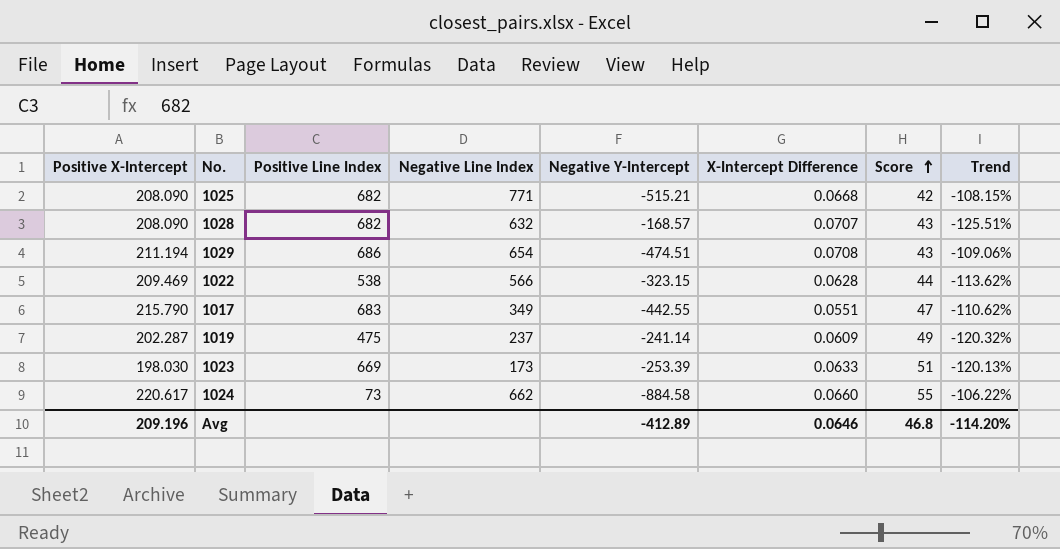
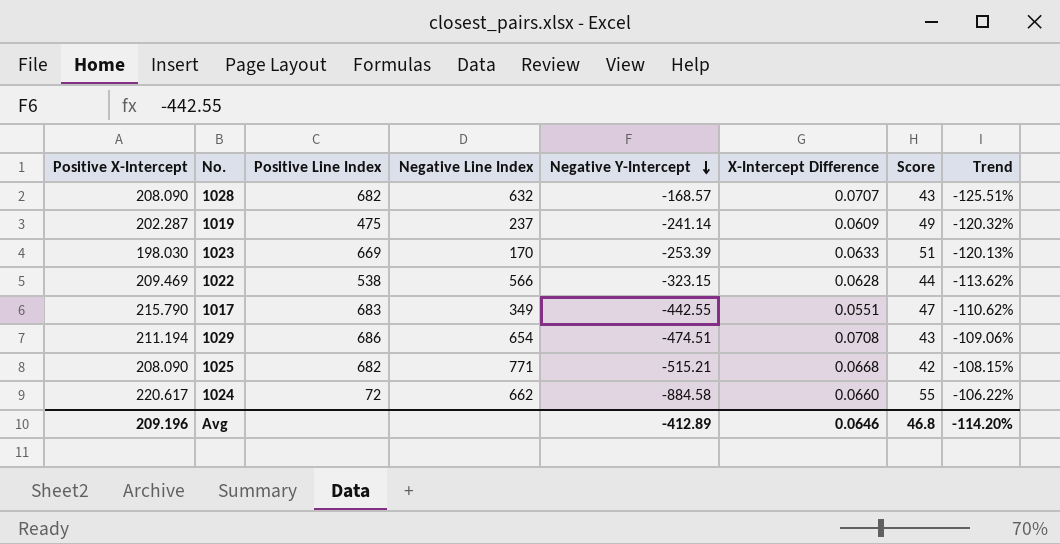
row order: Score ascending -> Negative Y-Intercept descending
1023 | Negative Line Index: 173 -> 170
1024 | Positive Line Index: 73 -> 72

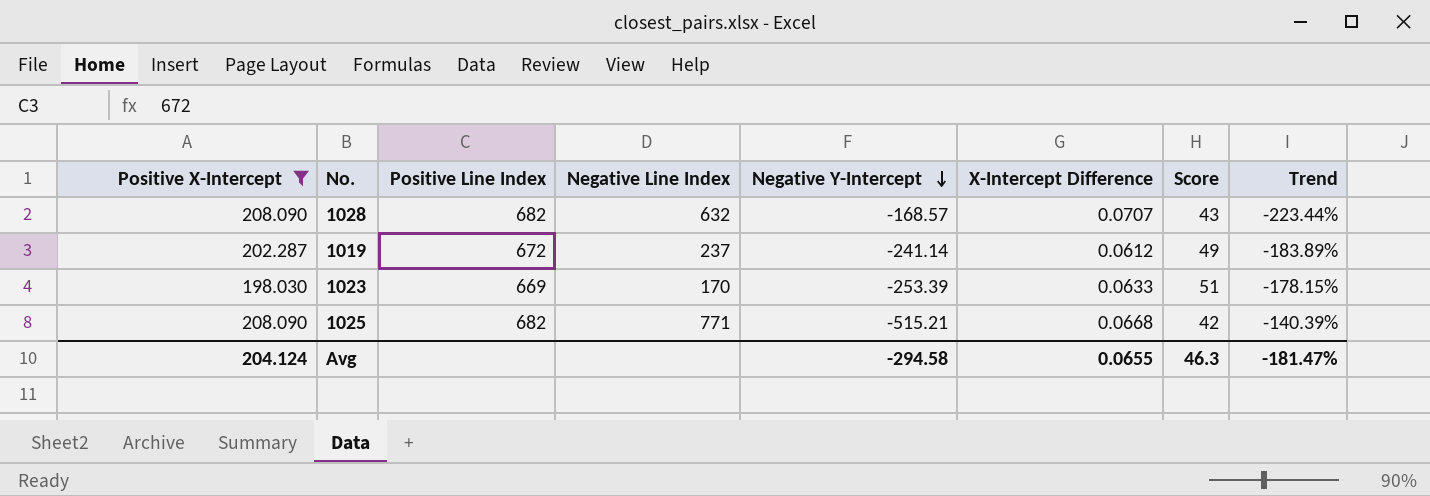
filter: none -> Positive X-Intercept <= 208.090
column Trend | formula: ([Score] - [Negative Y-Intercept]) / [Negative Y-Intercept] -> ([Positive X-Intercept] - [Negative Y-Intercept]) / [Negative Y-Intercept]
1019 | Positive Line Index: 475 -> 672
1019 | X-Intercept Difference: 0.0609 -> 0.0612
Avg | Positive X-Intercept: 209.196 -> 204.124
Avg | Negative Y-Intercept: -412.89 -> -294.58
Avg | X-Intercept Difference: 0.0646 -> 0.0655
Avg | Score: 46.8 -> 46.3
Avg | Trend: -114.20% -> -181.47%

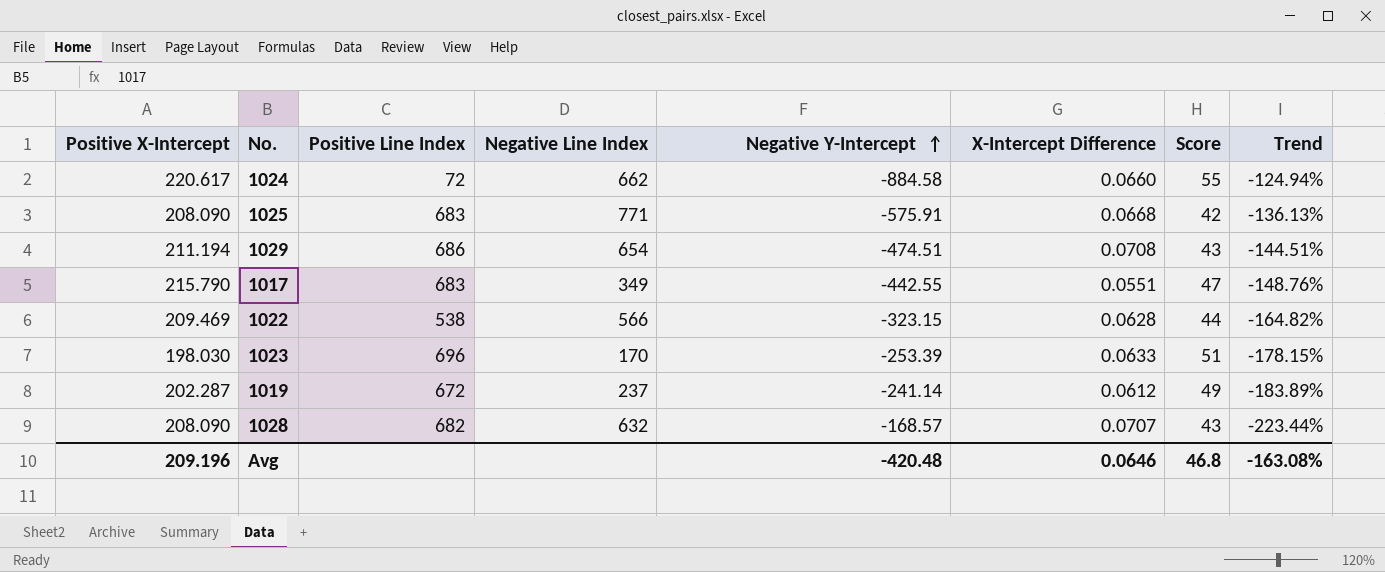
filter: Positive X-Intercept <= 208.090 -> none
row order: Negative Y-Intercept descending -> Negative Y-Intercept ascending
1025 | Positive Line Index: 682 -> 683
1025 | Negative Y-Intercept: -515.21 -> -575.91
1025 | Trend: -140.39% -> -136.13%
1023 | Positive Line Index: 669 -> 696
Avg | Positive X-Intercept: 204.124 -> 209.196
Avg | Negative Y-Intercept: -294.58 -> -420.48
Avg | X-Intercept Difference: 0.0655 -> 0.0646
Avg | Score: 46.3 -> 46.8
Avg | Trend: -181.47% -> -163.08%

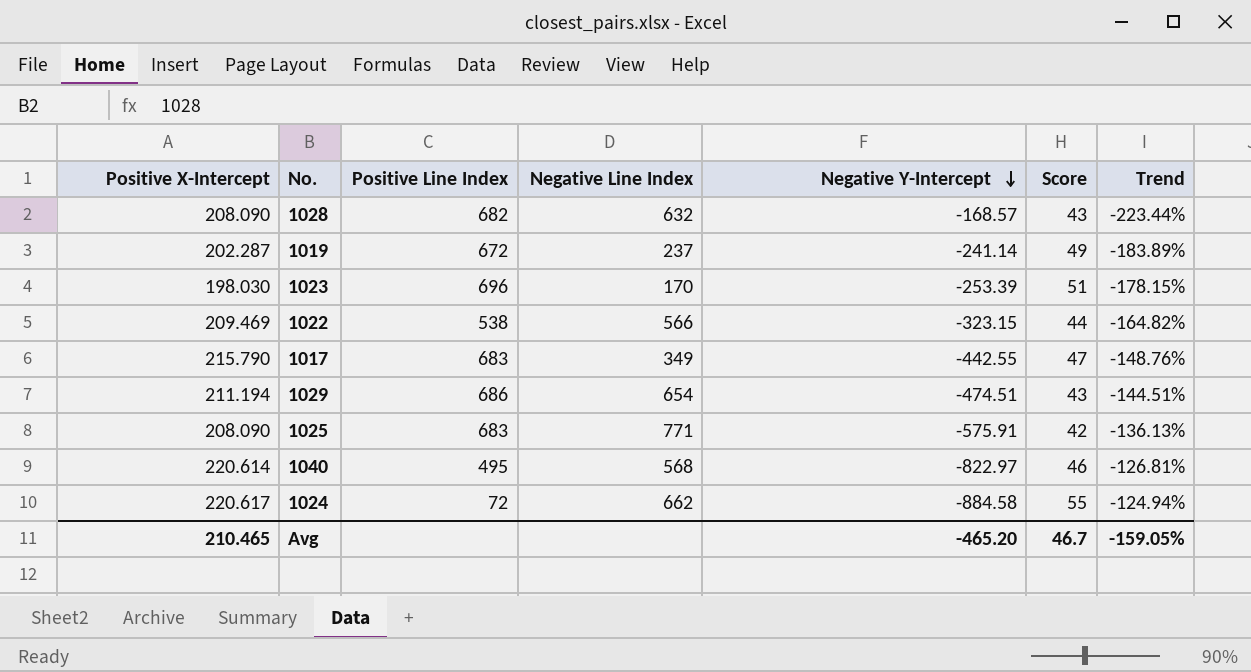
row order: Negative Y-Intercept ascending -> Negative Y-Intercept descending
column X-Intercept Difference | position: 6 -> none
row 1040: none -> 220.614 | 495 | 568 | -822.97 | 46 | -126.81%
Avg | Positive X-Intercept: 209.196 -> 210.465
Avg | Negative Y-Intercept: -420.48 -> -465.20
Avg | Score: 46.8 -> 46.7
Avg | Trend: -163.08% -> -159.05%

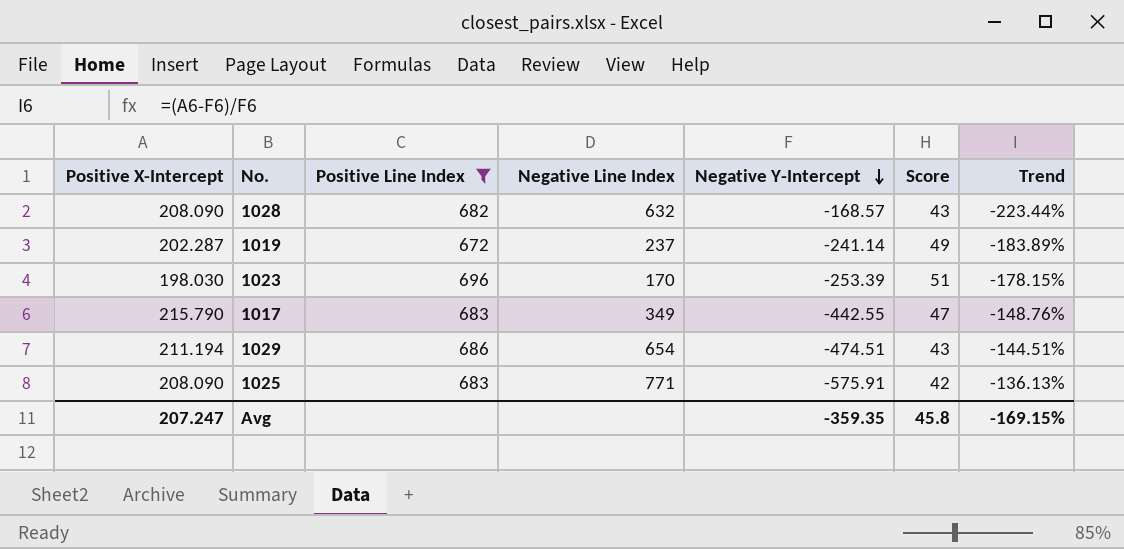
filter: none -> Positive Line Index >= 672
Avg | Positive X-Intercept: 210.465 -> 207.247
Avg | Negative Y-Intercept: -465.20 -> -359.35
Avg | Score: 46.7 -> 45.8
Avg | Trend: -159.05% -> -169.15%

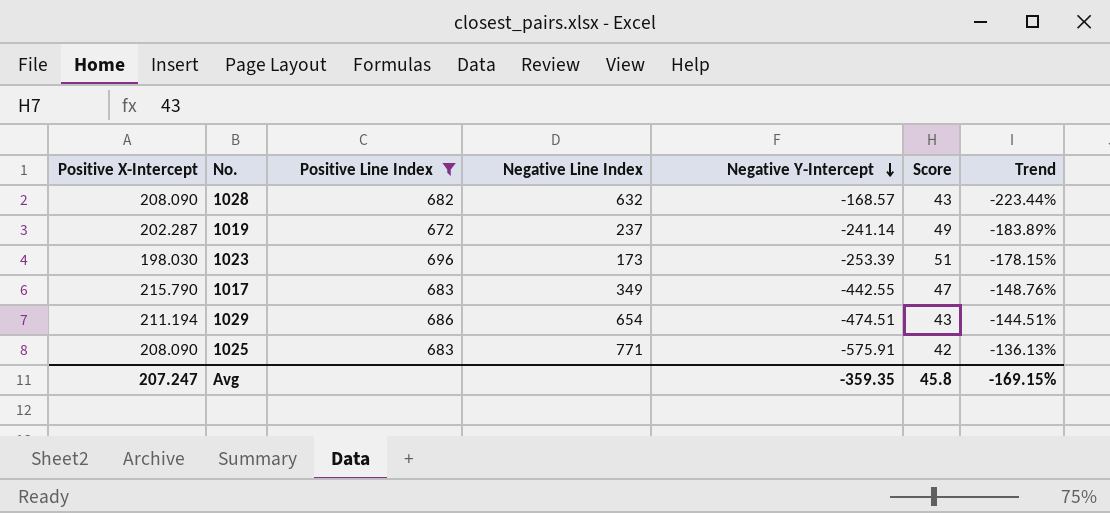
1023 | Negative Line Index: 170 -> 173

